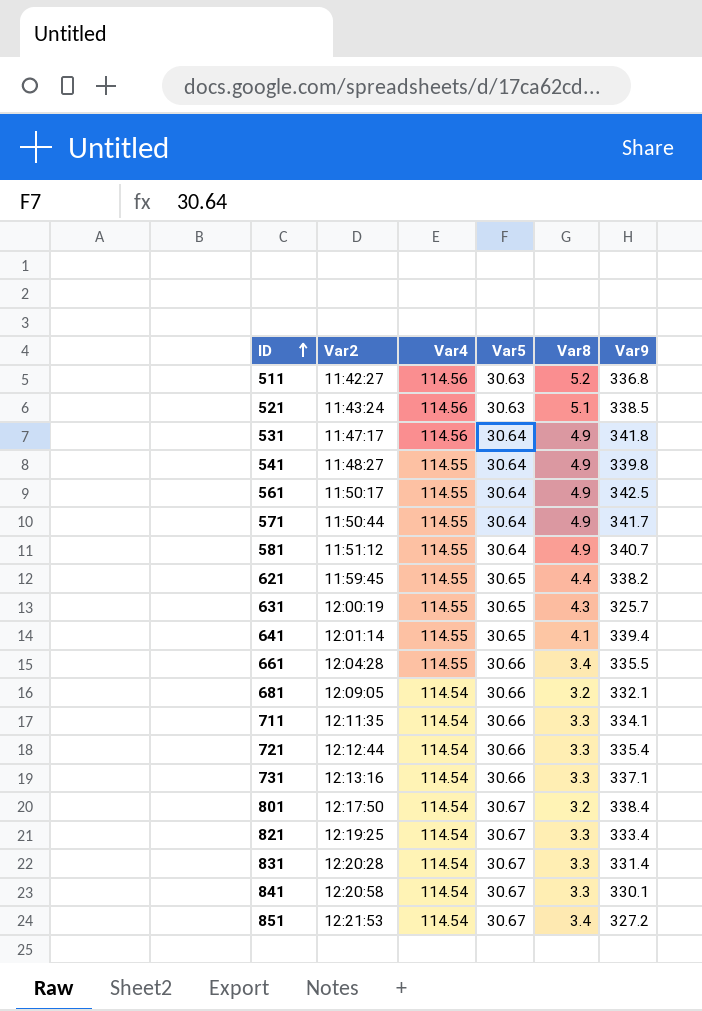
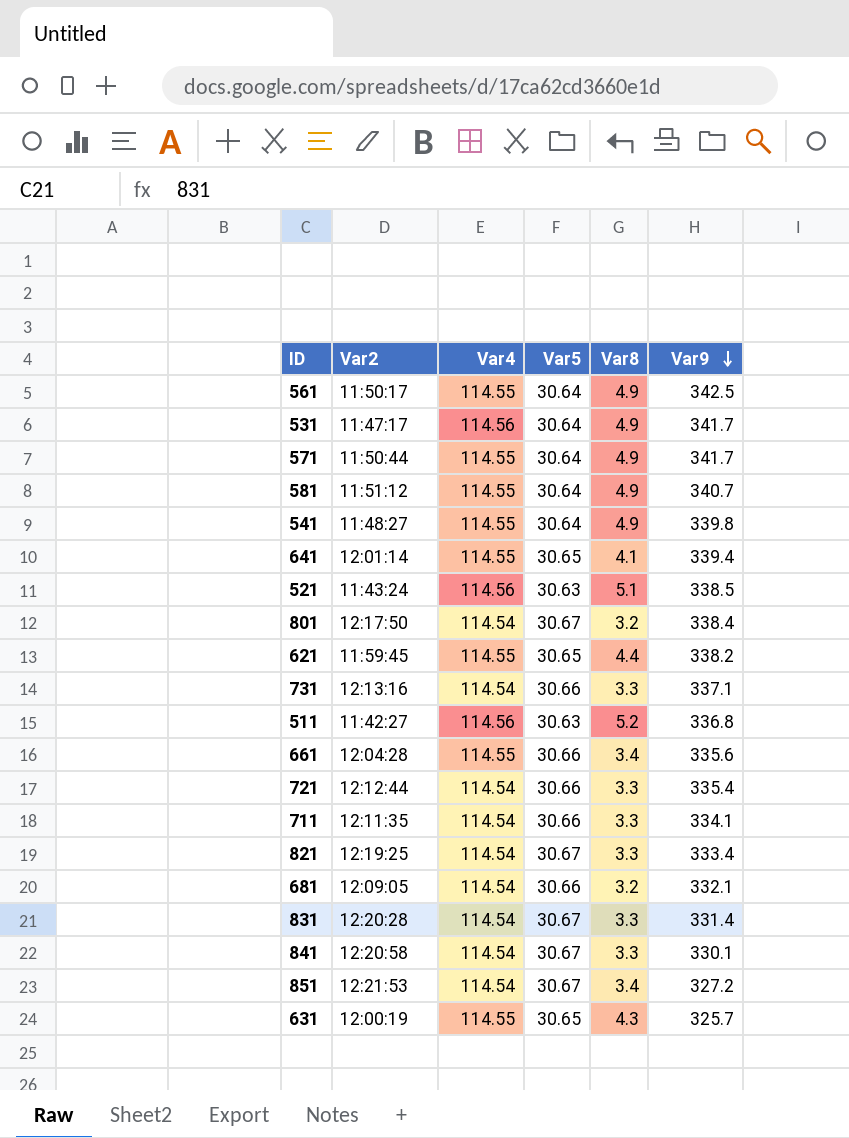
row order: ID ascending -> Var9 descending
531 | Var9: 341.8 -> 341.7
661 | Var9: 335.5 -> 335.6

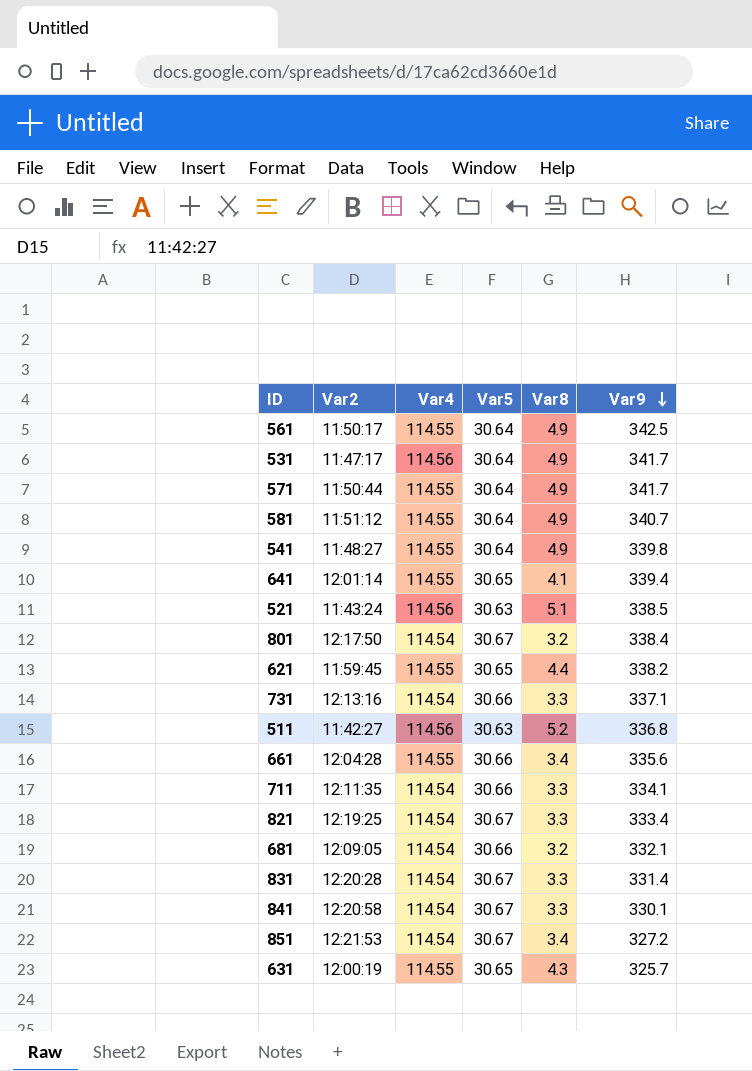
row 721: 12:12:44 | 114.54 | 30.66 | 3.3 | 335.4 -> none

